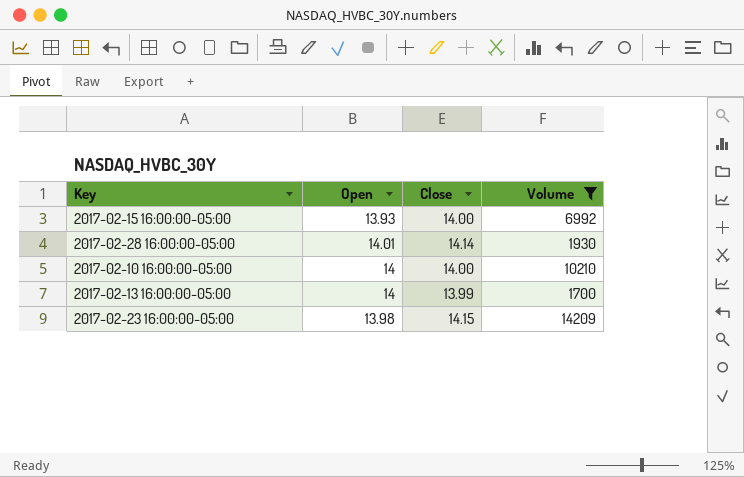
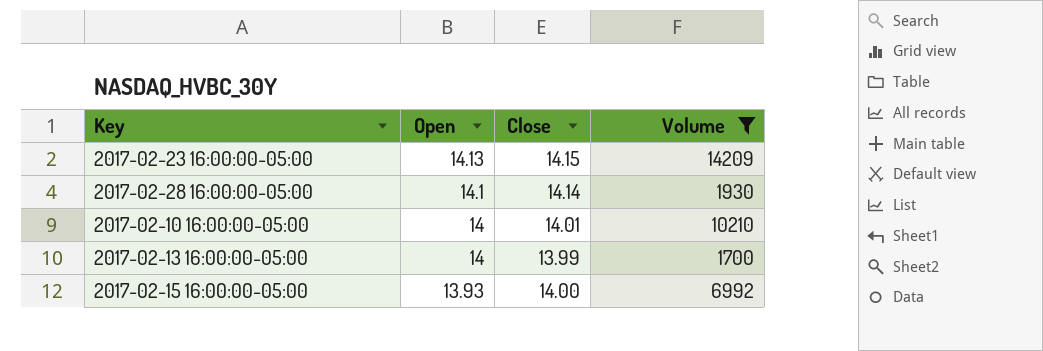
row order: none -> Open descending
2017-02-23 16:00:00-05:00 | Open: 13.98 -> 14.13
2017-02-28 16:00:00-05:00 | Open: 14.01 -> 14.1
2017-02-10 16:00:00-05:00 | Close: 14.00 -> 14.01

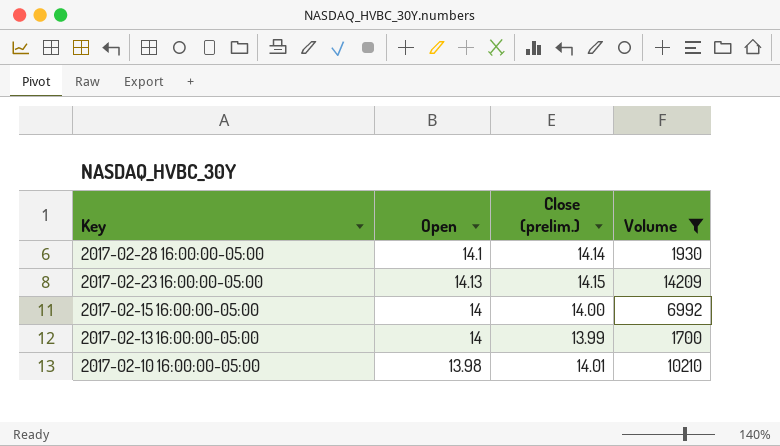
row order: Open descending -> Key descending
column name: Close -> Close (prelim.)
2017-02-15 16:00:00-05:00 | Open: 13.93 -> 14
2017-02-10 16:00:00-05:00 | Open: 14 -> 13.98

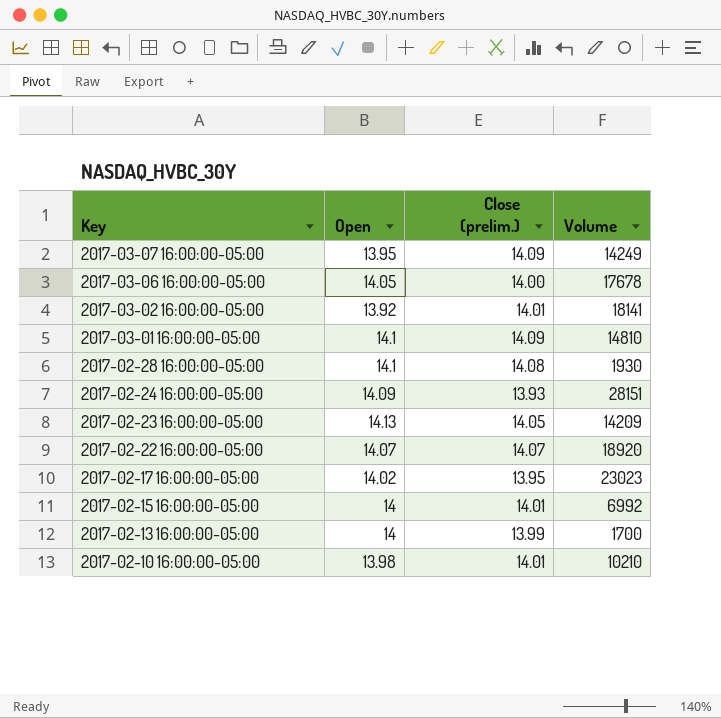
filter: Volume <= 14209 -> none
2017-02-28 16:00:00-05:00 | Close (prelim.): 14.14 -> 14.08
2017-02-23 16:00:00-05:00 | Close (prelim.): 14.15 -> 14.05
2017-02-15 16:00:00-05:00 | Close (prelim.): 14.00 -> 14.01

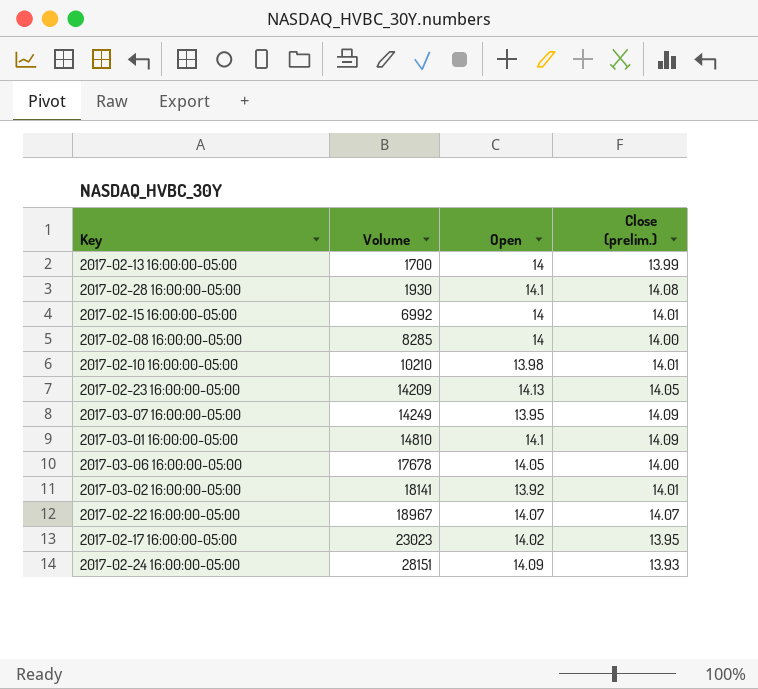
row order: Key descending -> Volume ascending
column Volume | position: 4 -> 2
row 2017-02-08 16:00:00-05:00: none -> 8285 | 14 | 14.00
2017-02-22 16:00:00-05:00 | Volume: 18920 -> 18967

